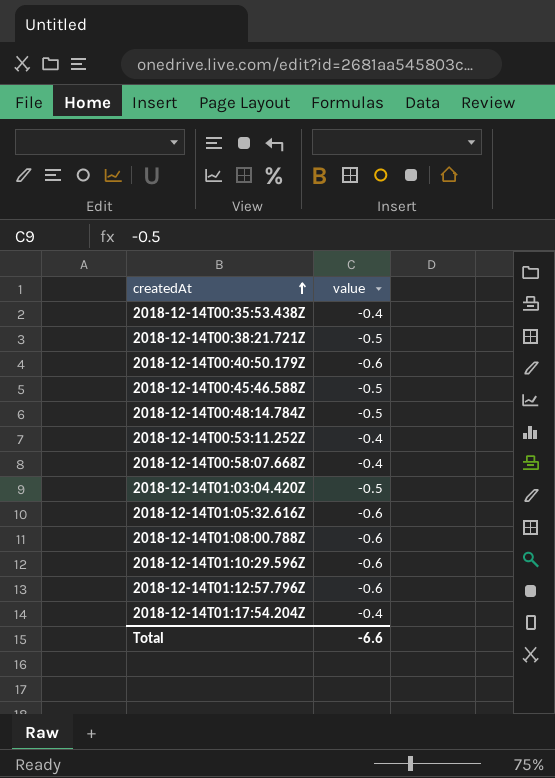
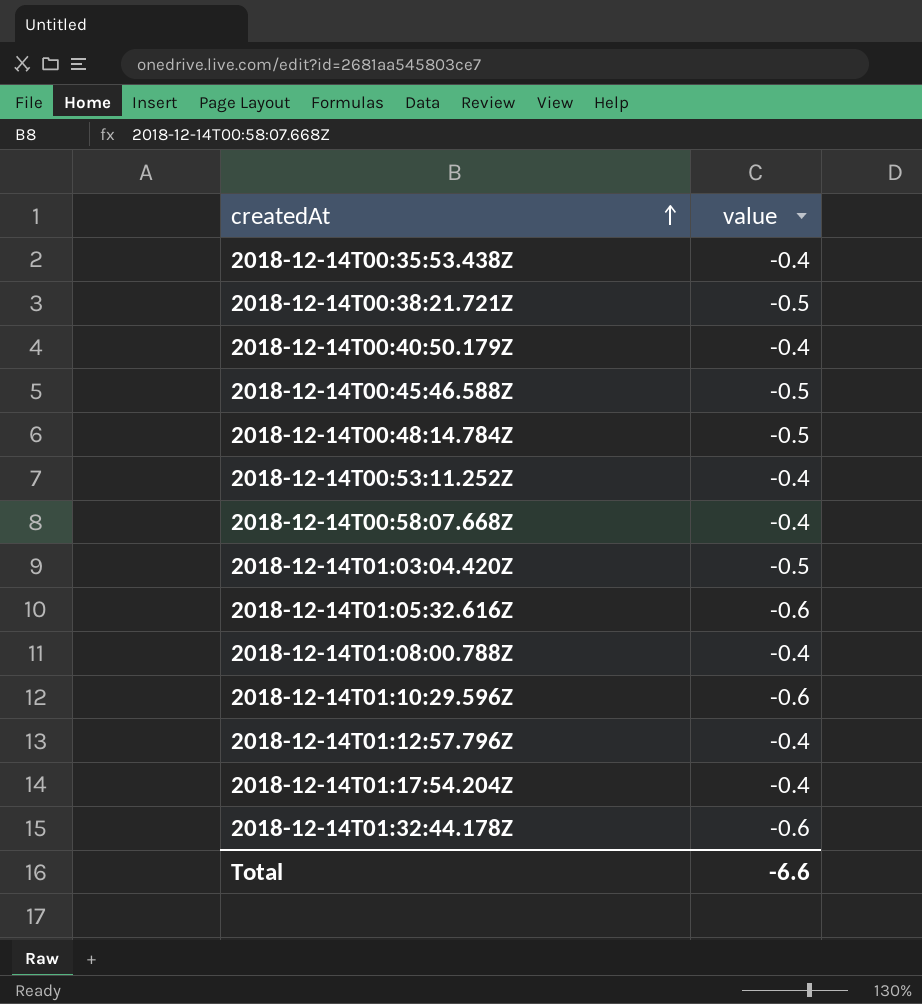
2018-12-14T00:40:50.179Z | value: -0.6 -> -0.4
2018-12-14T01:08:00.788Z | value: -0.6 -> -0.4
2018-12-14T01:12:57.796Z | value: -0.6 -> -0.4
row 2018-12-14T01:32:44.178Z: none -> -0.6

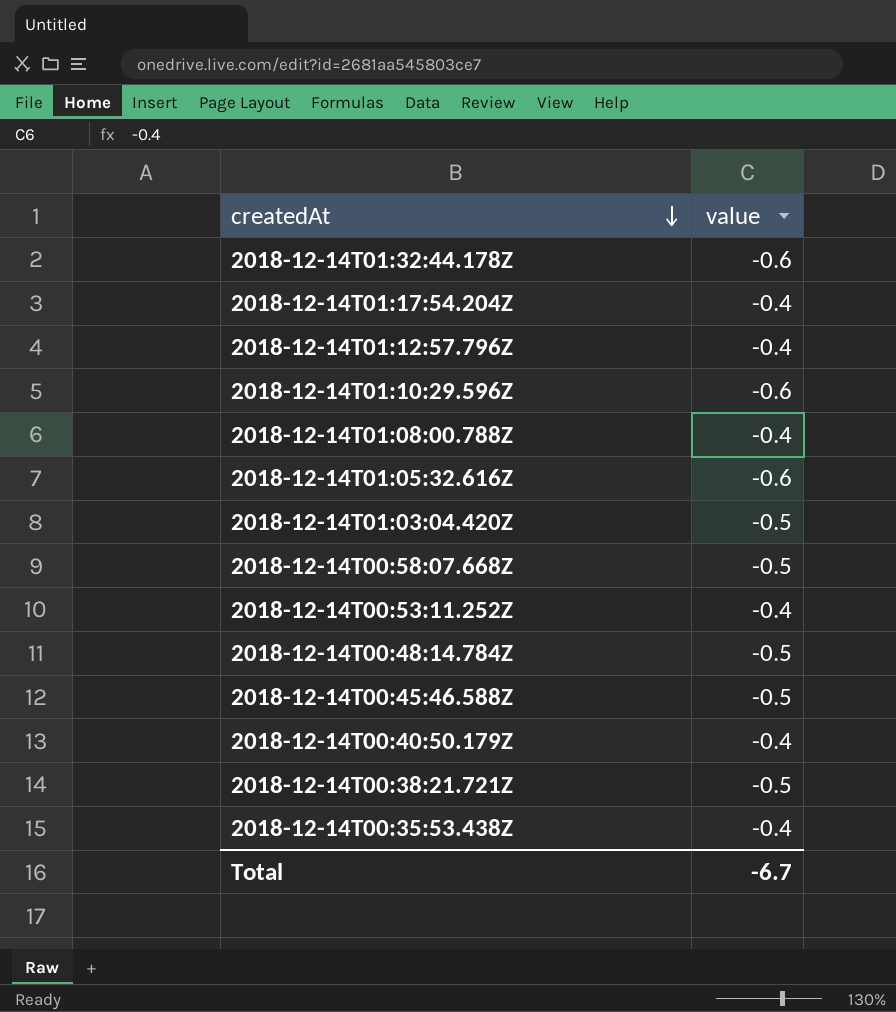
row order: createdAt ascending -> createdAt descending
2018-12-14T00:58:07.668Z | value: -0.4 -> -0.5
Total | value: -6.6 -> -6.7

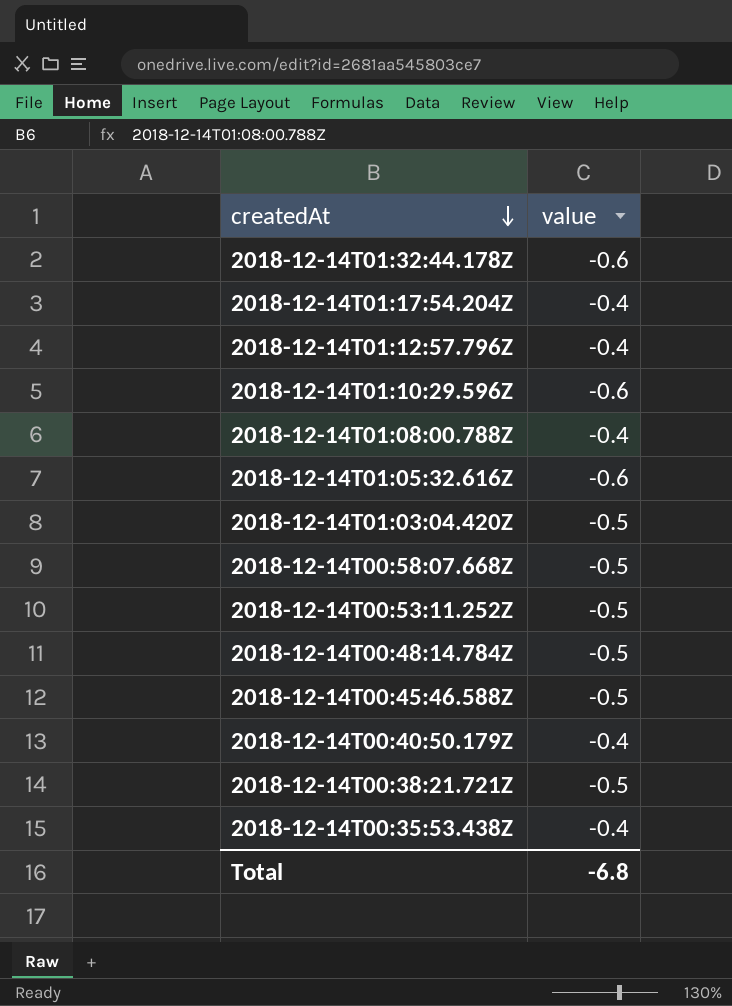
2018-12-14T00:53:11.252Z | value: -0.4 -> -0.5
Total | value: -6.7 -> -6.8

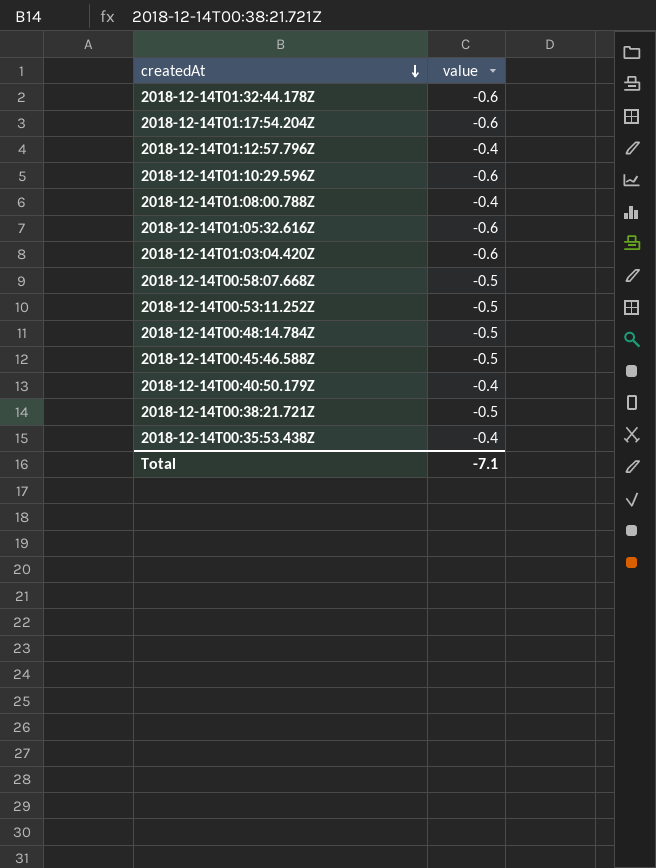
2018-12-14T01:17:54.204Z | value: -0.4 -> -0.6
2018-12-14T01:03:04.420Z | value: -0.5 -> -0.6
Total | value: -6.8 -> -7.1

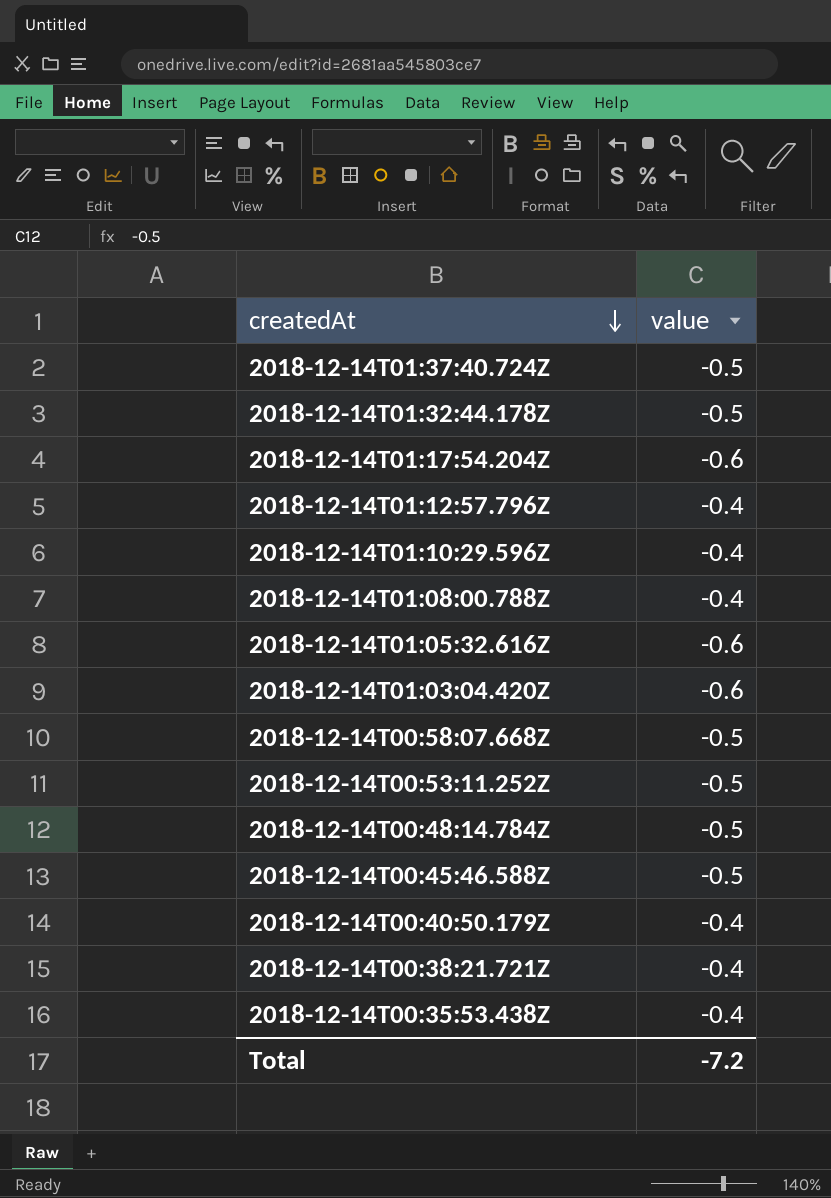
row 2018-12-14T01:37:40.724Z: none -> -0.5
2018-12-14T01:32:44.178Z | value: -0.6 -> -0.5
2018-12-14T01:10:29.596Z | value: -0.6 -> -0.4
2018-12-14T00:38:21.721Z | value: -0.5 -> -0.4
Total | value: -7.1 -> -7.2

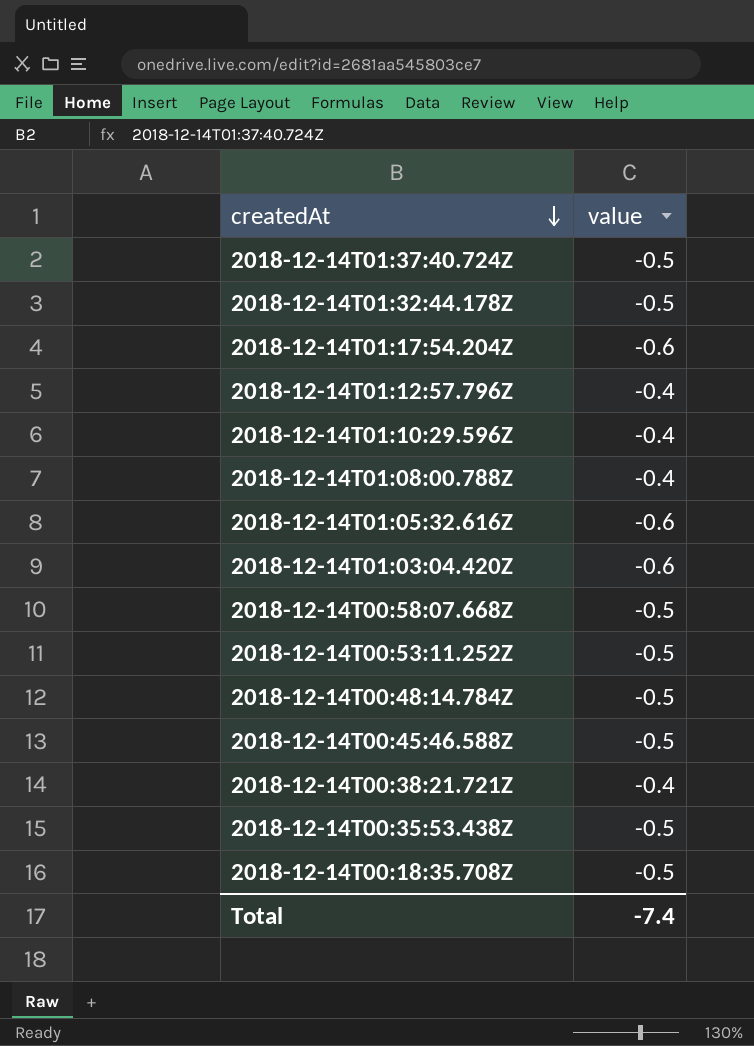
row 2018-12-14T00:40:50.179Z: -0.4 -> none
2018-12-14T00:35:53.438Z | value: -0.4 -> -0.5
row 2018-12-14T00:18:35.708Z: none -> -0.5
Total | value: -7.2 -> -7.4

